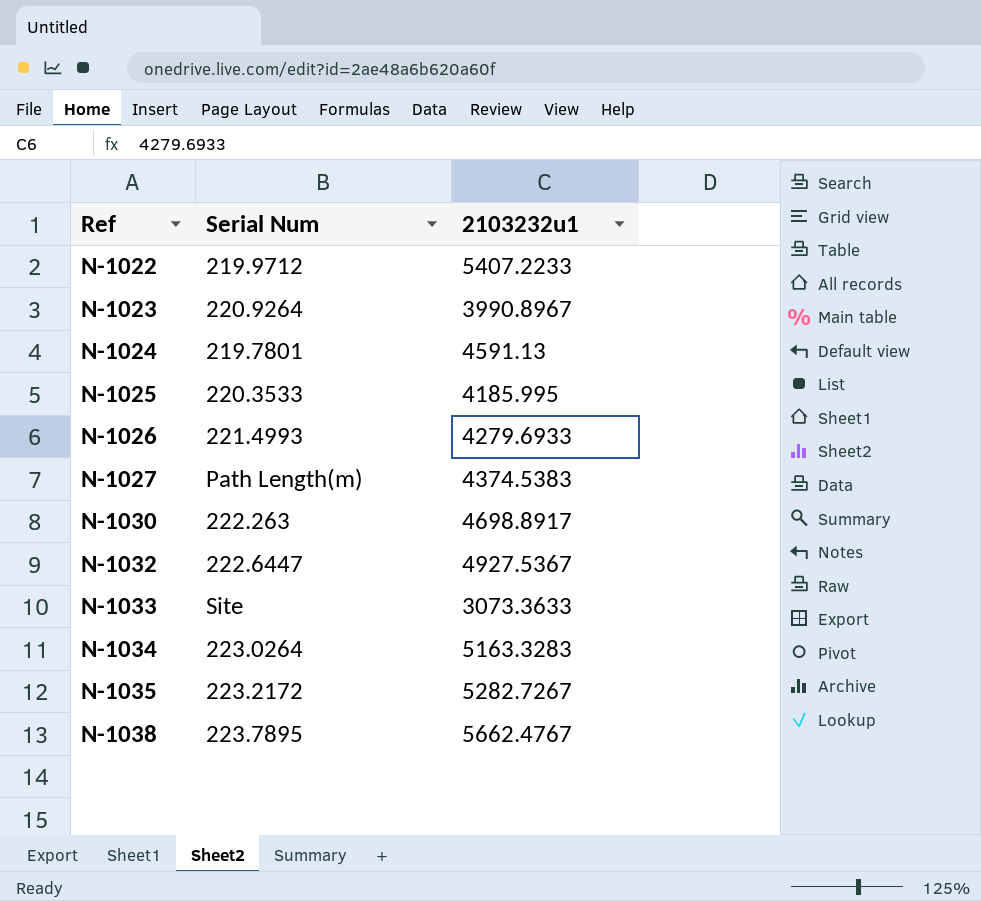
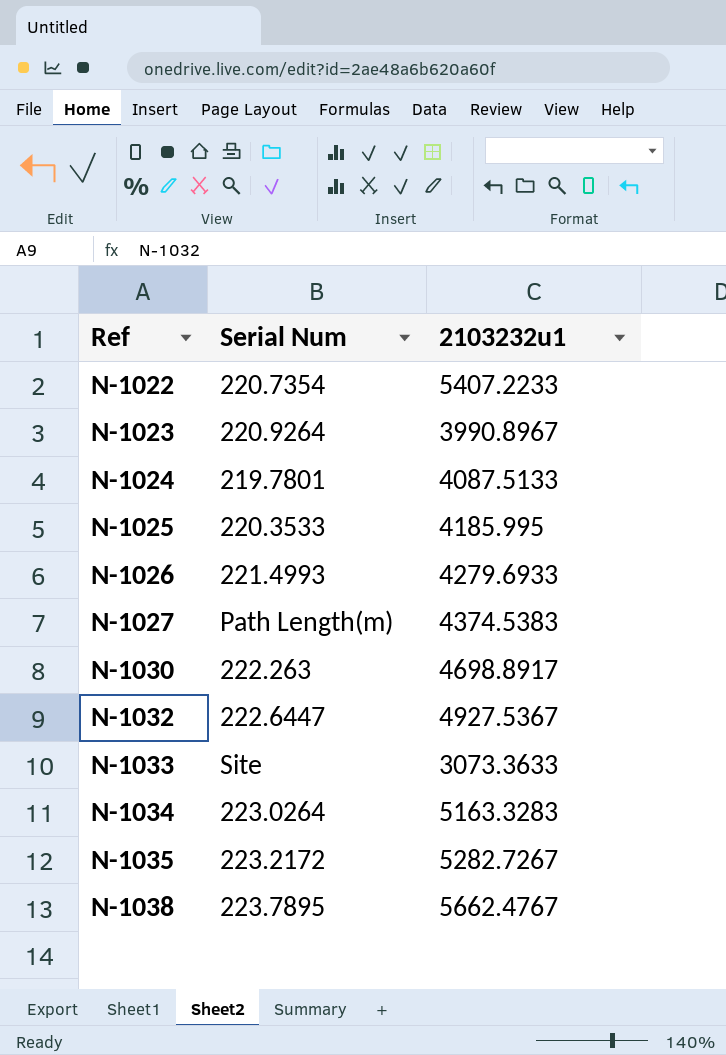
N-1022 | Serial Num: 219.9712 -> 220.7354
N-1024 | 2103232u1: 4591.13 -> 4087.5133

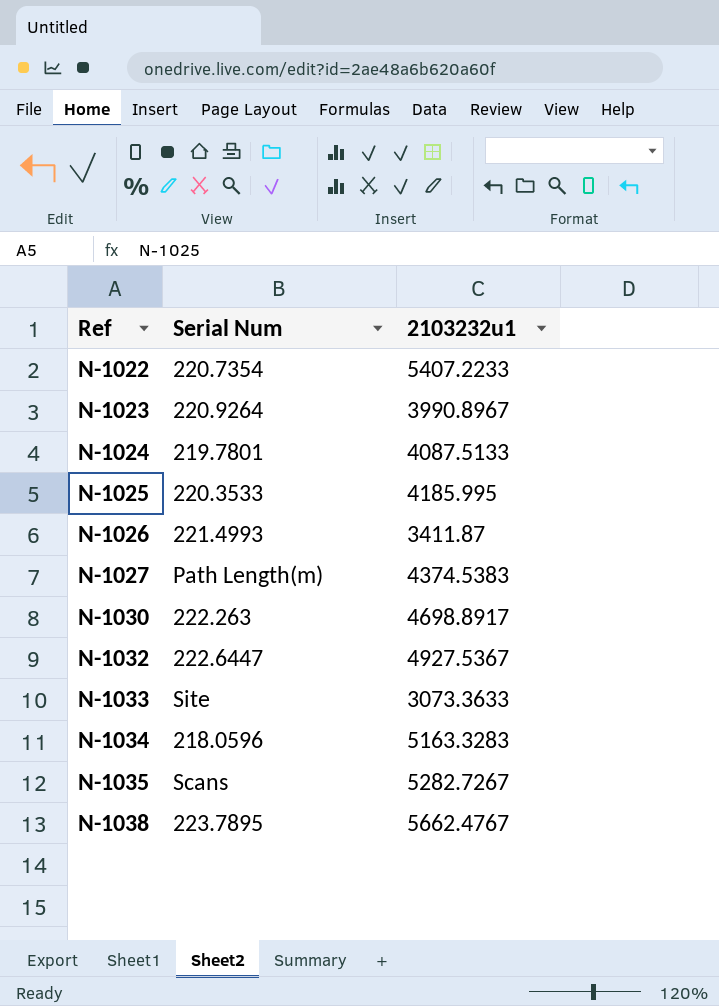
N-1026 | 2103232u1: 4279.6933 -> 3411.87
N-1034 | Serial Num: 223.0264 -> 218.0596
N-1035 | Serial Num: 223.2172 -> Scans

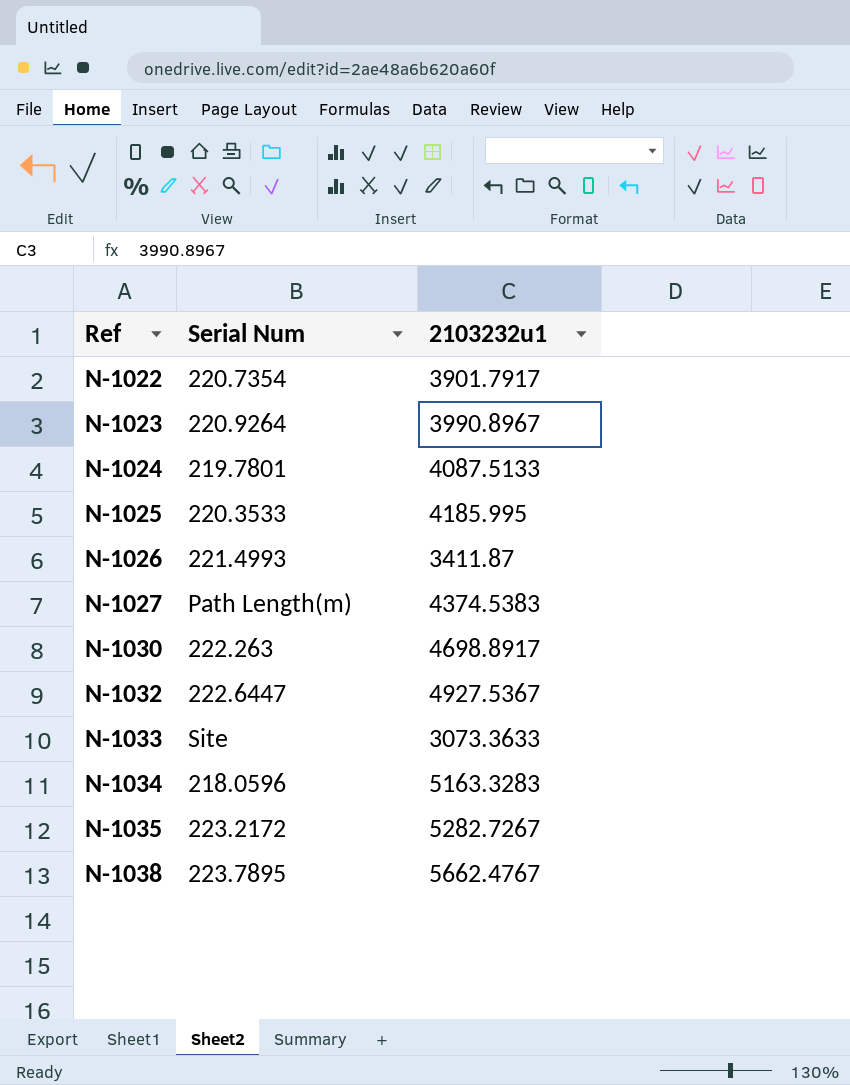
N-1022 | 2103232u1: 5407.2233 -> 3901.7917
N-1035 | Serial Num: Scans -> 223.2172

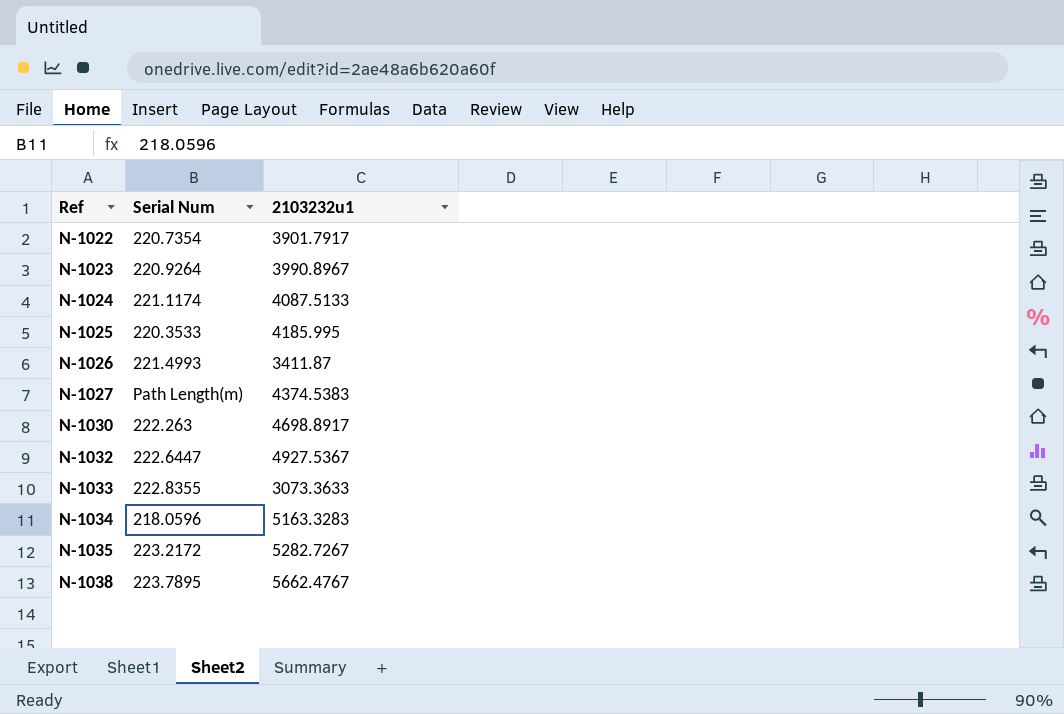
N-1024 | Serial Num: 219.7801 -> 221.1174
N-1033 | Serial Num: Site -> 222.8355

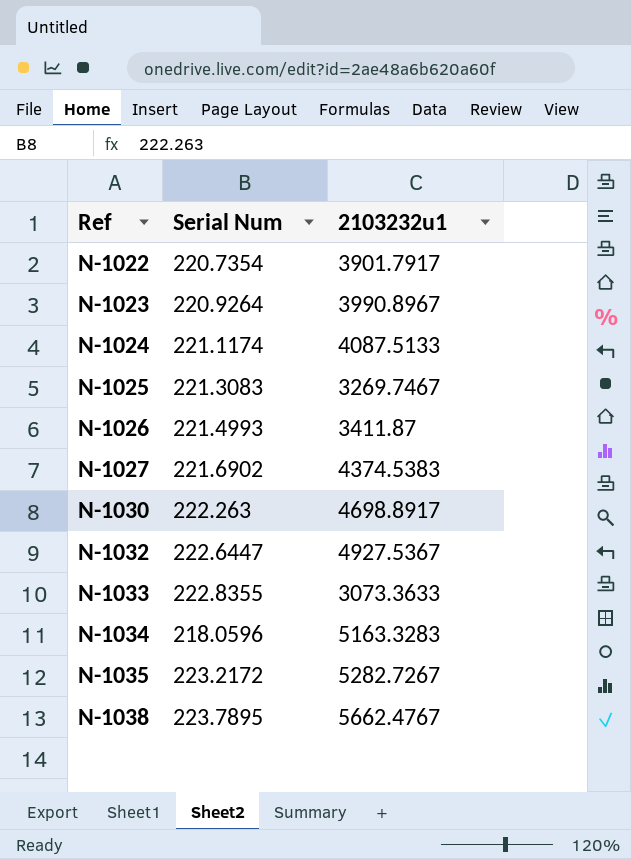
N-1025 | Serial Num: 220.3533 -> 221.3083
N-1025 | 2103232u1: 4185.995 -> 3269.7467
N-1027 | Serial Num: Path Length(m) -> 221.6902

